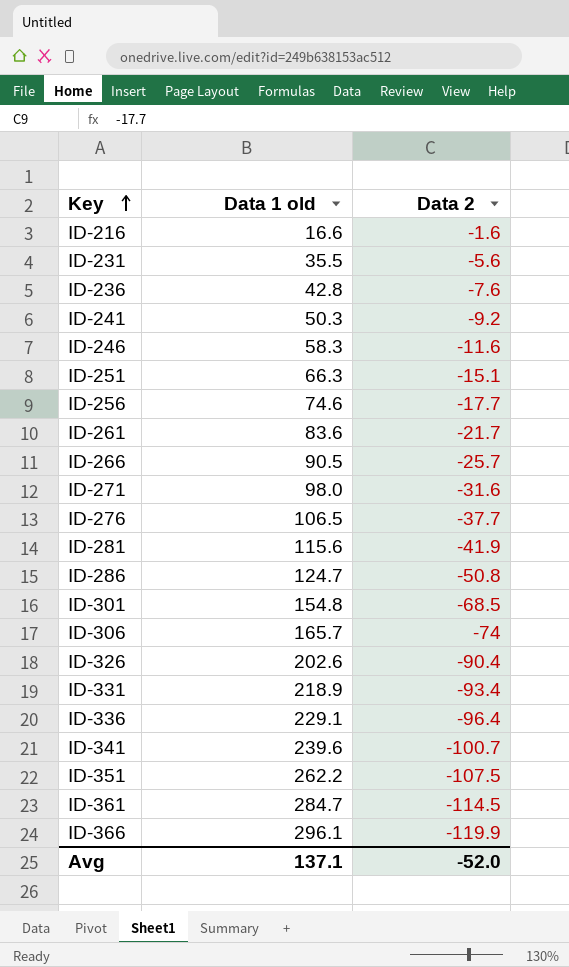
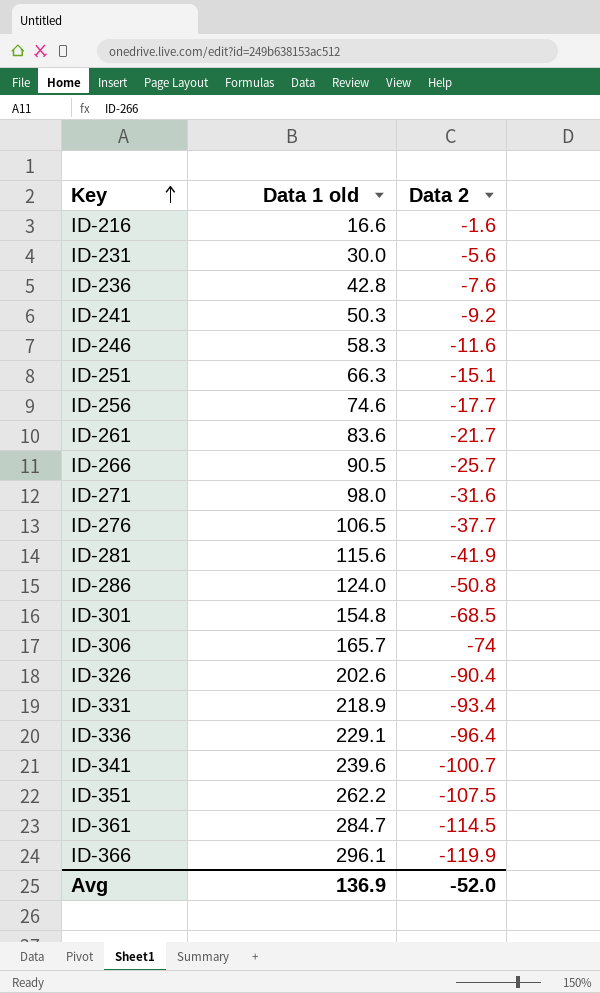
ID-231 | Data 1 old: 35.5 -> 30.0
ID-286 | Data 1 old: 124.7 -> 124.0
Avg | Data 1 old: 137.1 -> 136.9

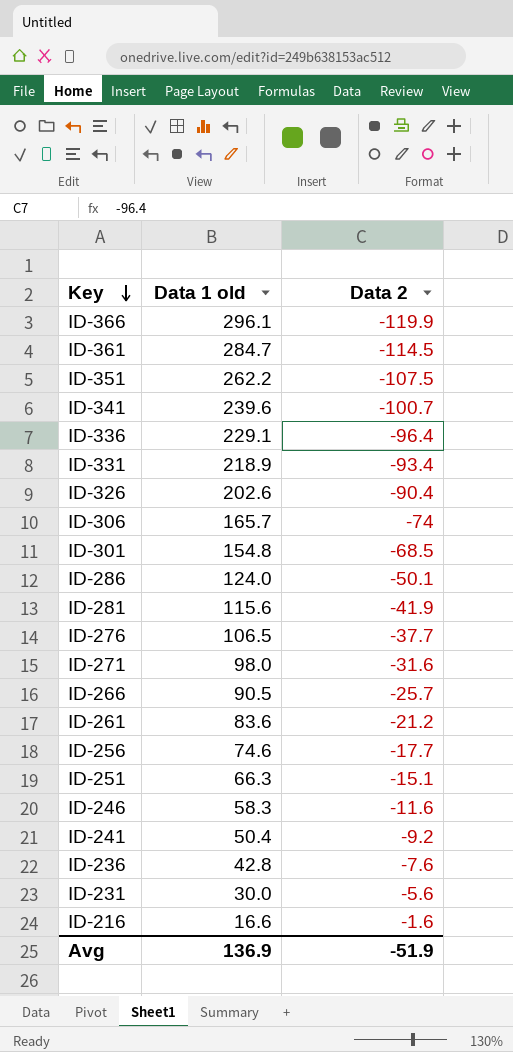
row order: Key ascending -> Key descending
ID-286 | Data 2: -50.8 -> -50.1
ID-261 | Data 2: -21.7 -> -21.2
ID-241 | Data 1 old: 50.3 -> 50.4
Avg | Data 2: -52.0 -> -51.9

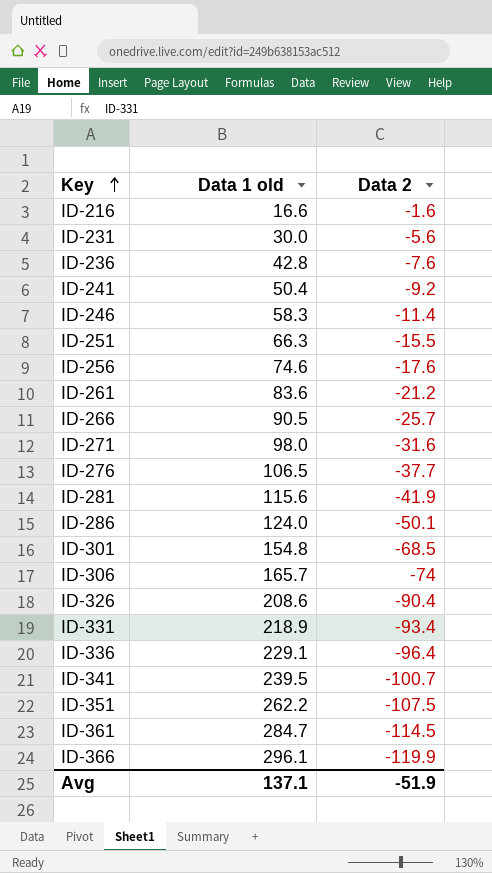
row order: Key descending -> Key ascending
ID-246 | Data 2: -11.6 -> -11.4
ID-251 | Data 2: -15.1 -> -15.5
ID-256 | Data 2: -17.7 -> -17.6
ID-326 | Data 1 old: 202.6 -> 208.6
ID-341 | Data 1 old: 239.6 -> 239.5
Avg | Data 1 old: 136.9 -> 137.1

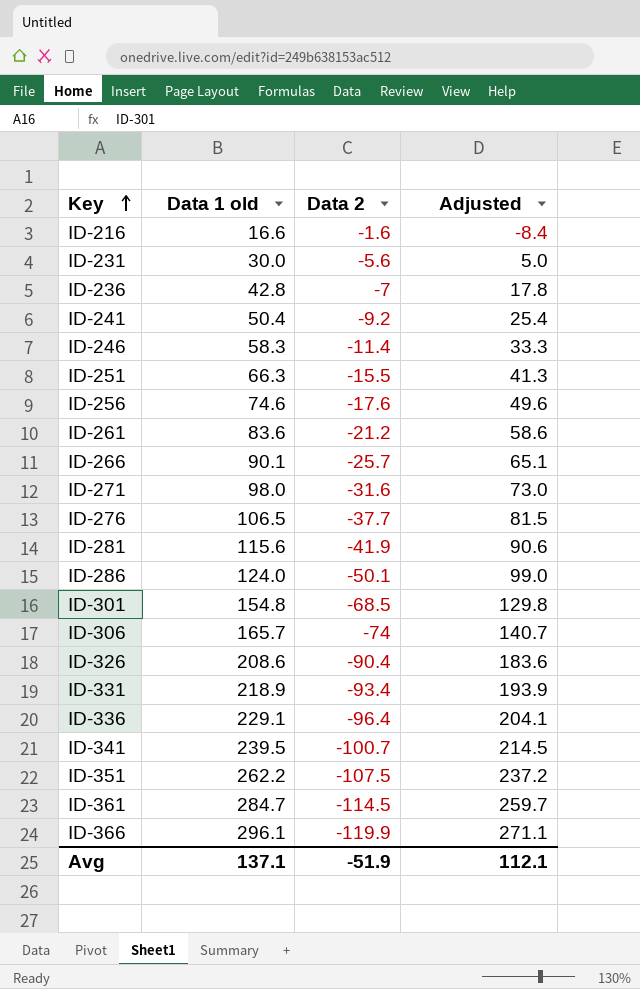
column Adjusted | formula: none -> [Data 1 old] - 25
ID-236 | Data 2: -7.6 -> -7
ID-266 | Data 1 old: 90.5 -> 90.1

